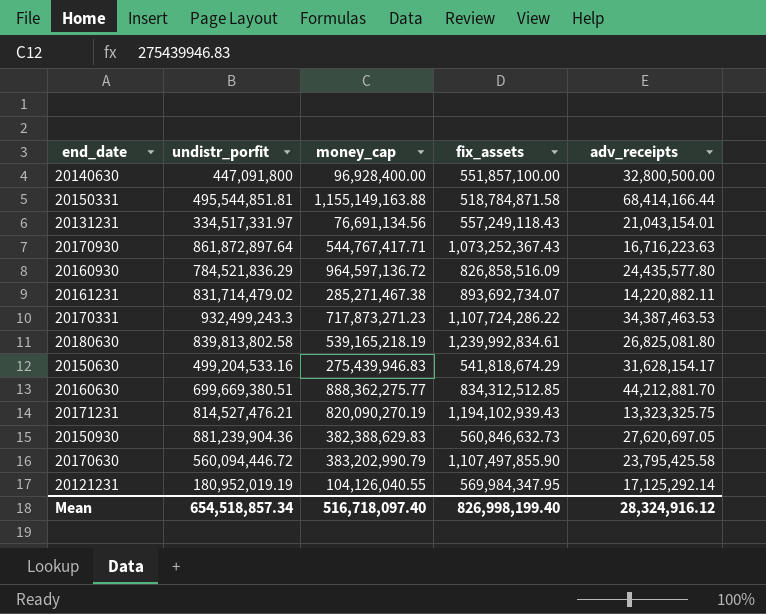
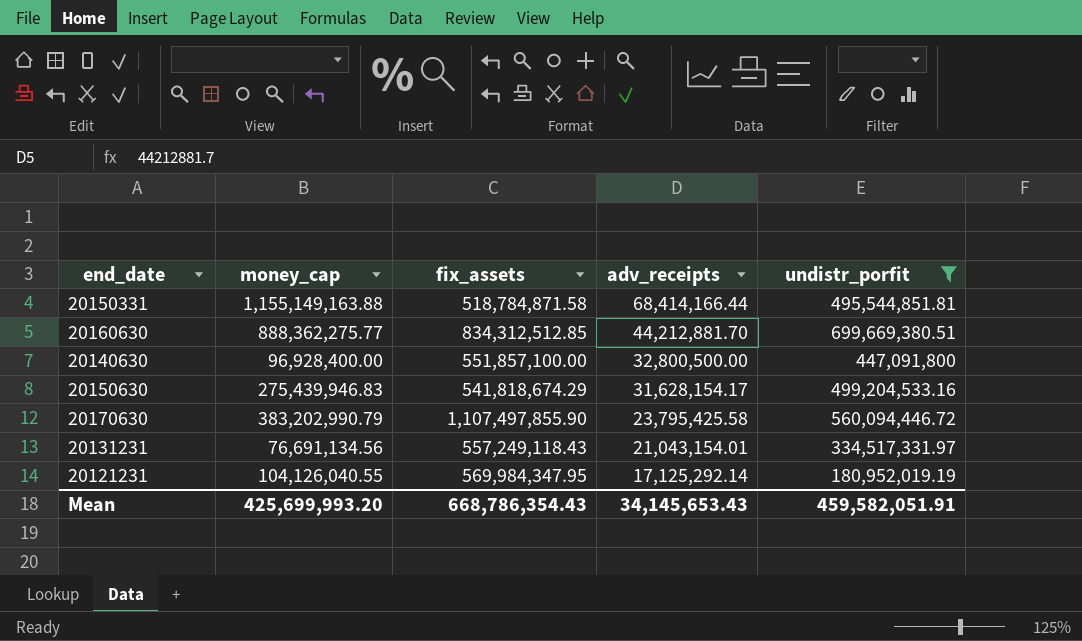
filter: none -> undistr_porfit <= 699,669,380.51
row order: none -> adv_receipts descending
column undistr_porfit | position: 2 -> 5
Mean | money_cap: 516,718,097.40 -> 425,699,993.20
Mean | fix_assets: 826,998,199.40 -> 668,786,354.43
Mean | adv_receipts: 28,324,916.12 -> 34,145,653.43
Mean | undistr_porfit: 654,518,857.34 -> 459,582,051.91

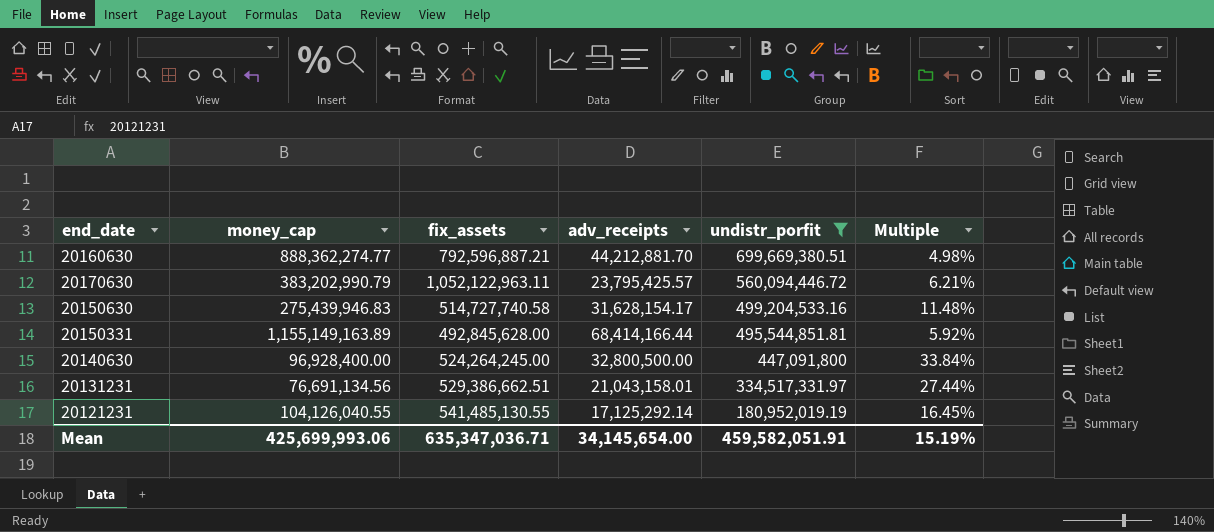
row order: adv_receipts descending -> undistr_porfit descending
column Multiple | formula: none -> [adv_receipts] / [money_cap]
20160630 | money_cap: 888,362,275.77 -> 888,362,274.77
20160630 | fix_assets: 834,312,512.85 -> 792,596,887.21
20170630 | fix_assets: 1,107,497,855.90 -> 1,052,122,963.11
20170630 | adv_receipts: 23,795,425.58 -> 23,795,425.57
20150630 | fix_assets: 541,818,674.29 -> 514,727,740.58
20150331 | money_cap: 1,155,149,163.88 -> 1,155,149,163.89
20150331 | fix_assets: 518,784,871.58 -> 492,845,628.00
20140630 | fix_assets: 551,857,100.00 -> 524,264,245.00
20131231 | fix_assets: 557,249,118.43 -> 529,386,662.51
20131231 | adv_receipts: 21,043,154.01 -> 21,043,158.01
20121231 | fix_assets: 569,984,347.95 -> 541,485,130.55
Mean | money_cap: 425,699,993.20 -> 425,699,993.06
Mean | fix_assets: 668,786,354.43 -> 635,347,036.71
Mean | adv_receipts: 34,145,653.43 -> 34,145,654.00

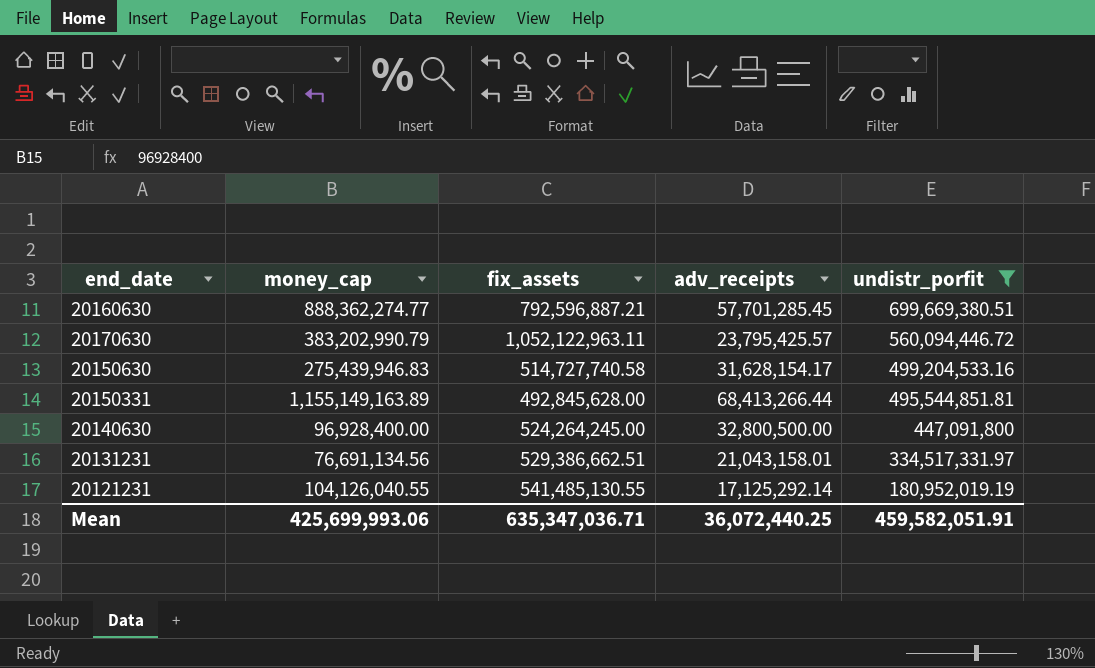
column Multiple | formula: [adv_receipts] / [money_cap] -> none
20160630 | adv_receipts: 44,212,881.70 -> 57,701,285.45
20150331 | adv_receipts: 68,414,166.44 -> 68,413,266.44
Mean | adv_receipts: 34,145,654.00 -> 36,072,440.25

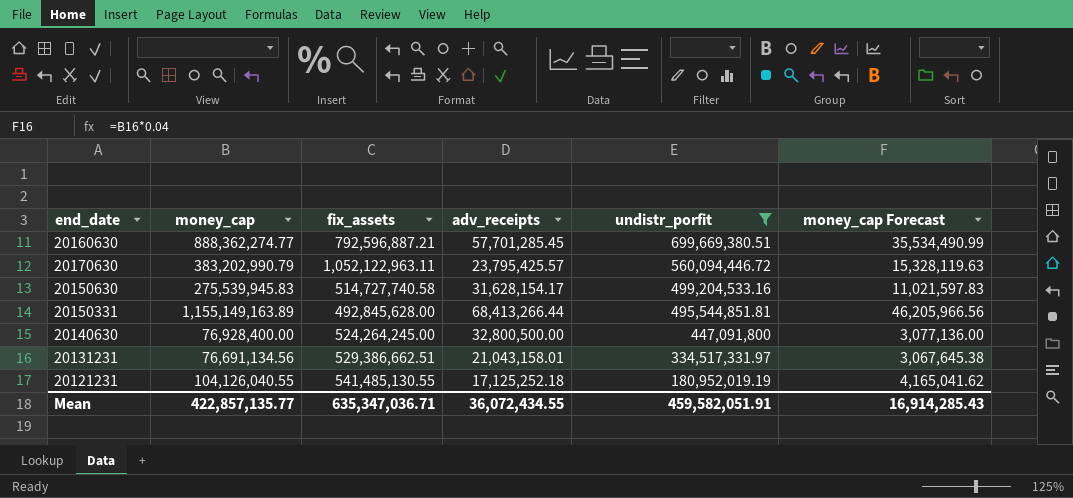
column money_cap Forecast | formula: none -> [money_cap] * 0.04
20150630 | money_cap: 275,439,946.83 -> 275,539,945.83
20140630 | money_cap: 96,928,400.00 -> 76,928,400.00
20121231 | adv_receipts: 17,125,292.14 -> 17,125,252.18
Mean | money_cap: 425,699,993.06 -> 422,857,135.77
Mean | adv_receipts: 36,072,440.25 -> 36,072,434.55

